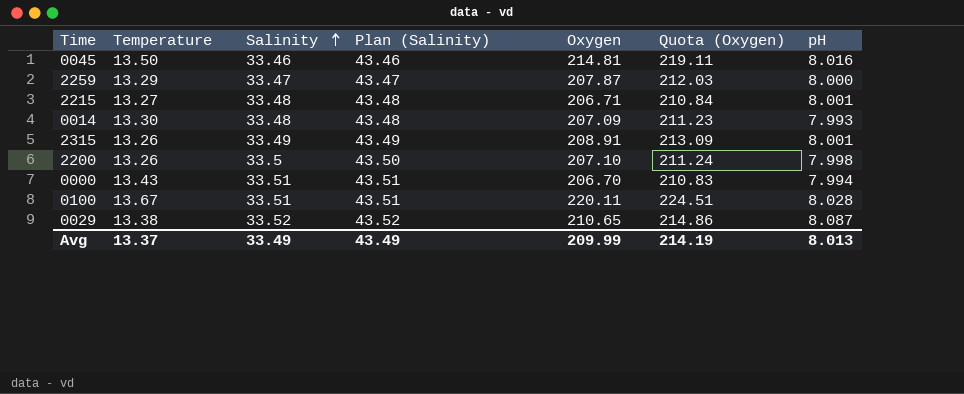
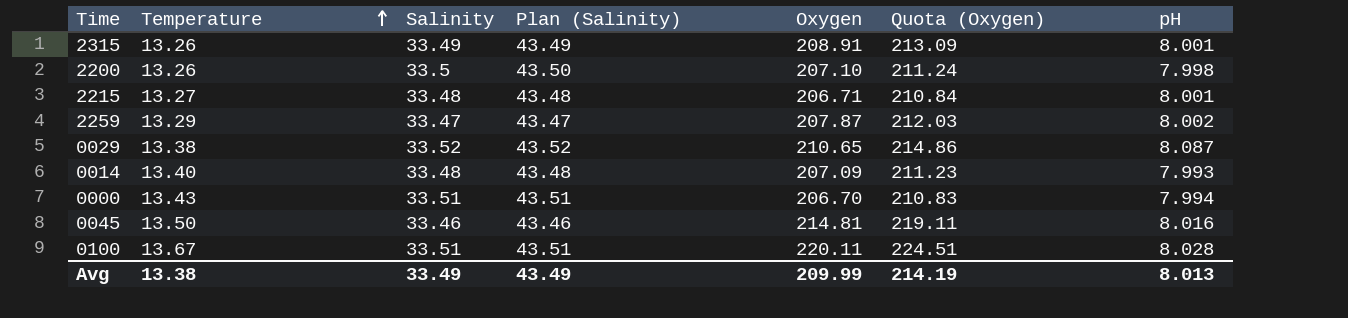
row order: Salinity ascending -> Temperature ascending
2259 | pH: 8.000 -> 8.002
0014 | Temperature: 13.30 -> 13.40
Avg | Temperature: 13.37 -> 13.38

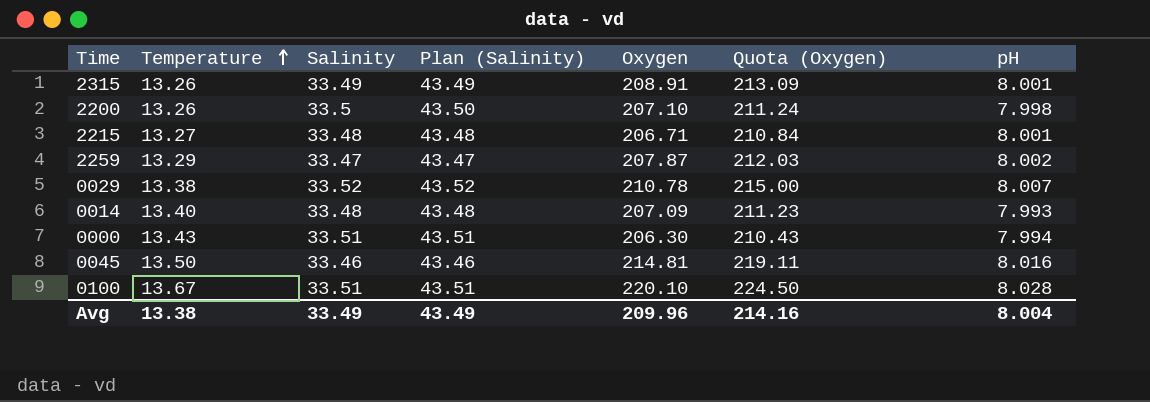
0029 | Oxygen: 210.65 -> 210.78
0029 | Quota (Oxygen): 214.86 -> 215.00
0029 | pH: 8.087 -> 8.007
0000 | Oxygen: 206.70 -> 206.30
0000 | Quota (Oxygen): 210.83 -> 210.43
0100 | Oxygen: 220.11 -> 220.10
0100 | Quota (Oxygen): 224.51 -> 224.50
Avg | Oxygen: 209.99 -> 209.96
Avg | Quota (Oxygen): 214.19 -> 214.16
Avg | pH: 8.013 -> 8.004

